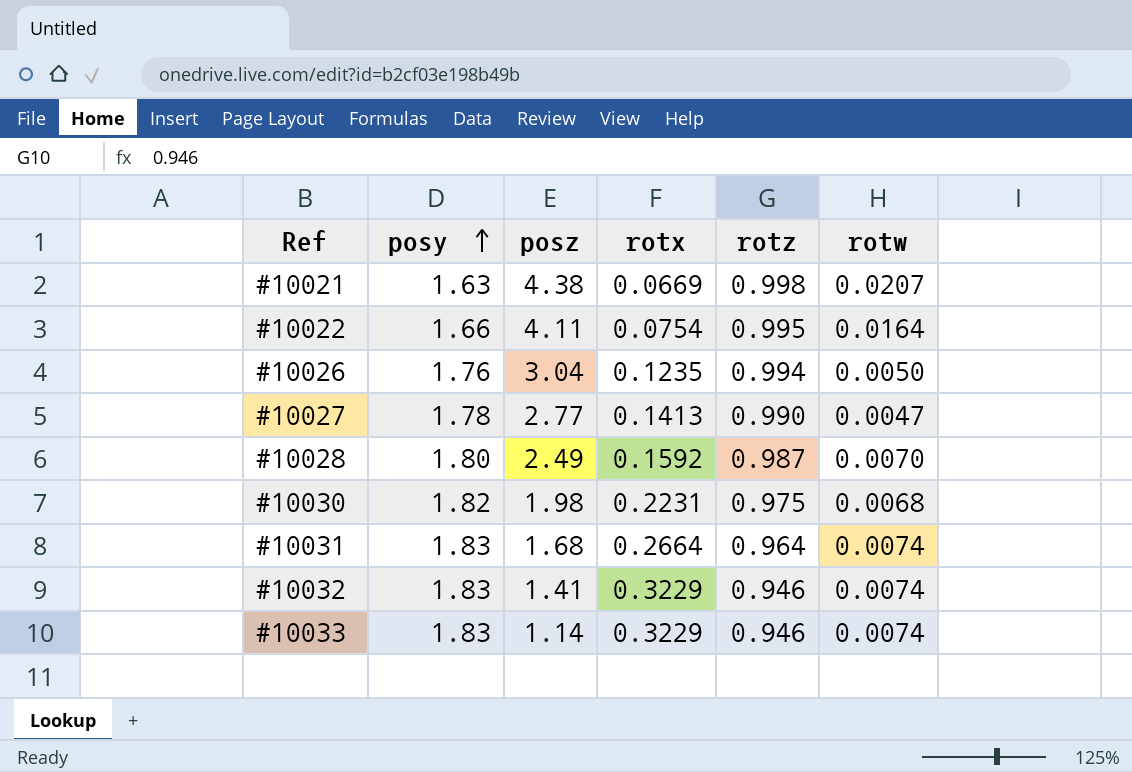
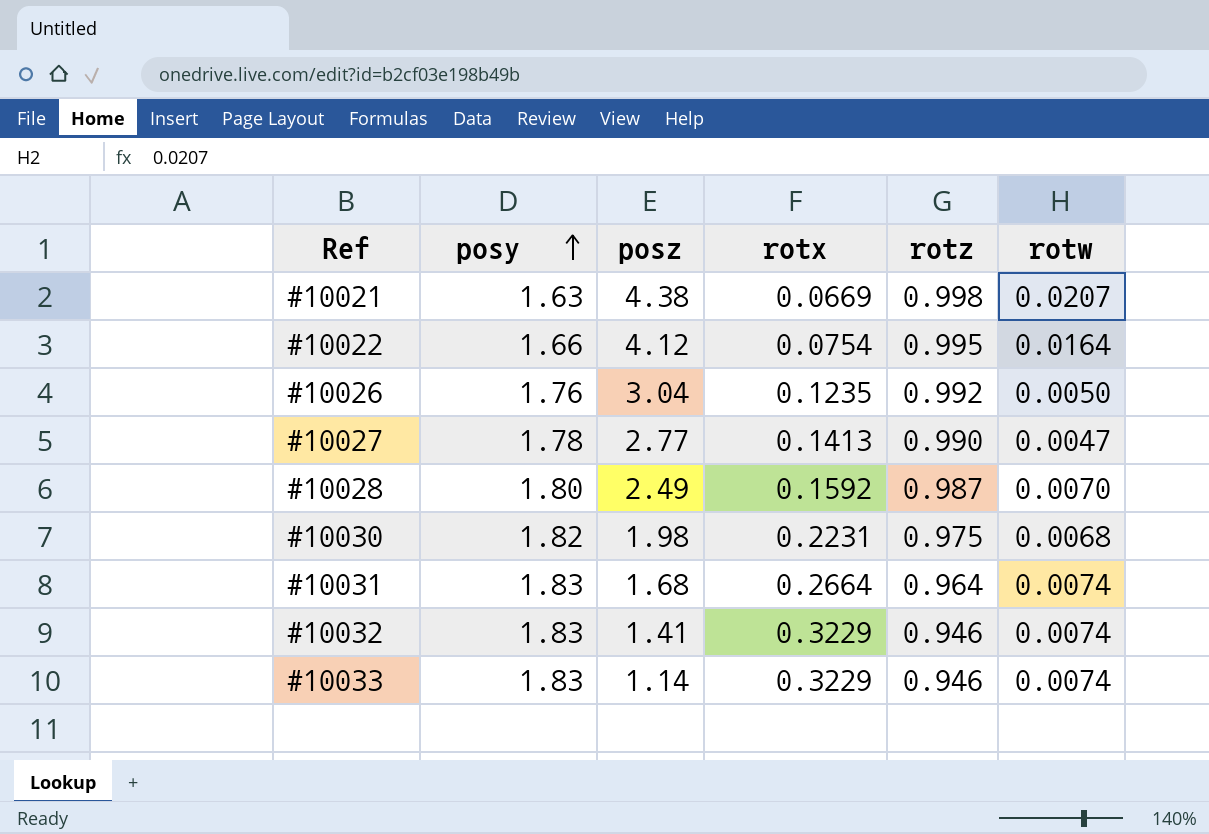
#10022 | posz: 4.11 -> 4.12
#10026 | rotz: 0.994 -> 0.992

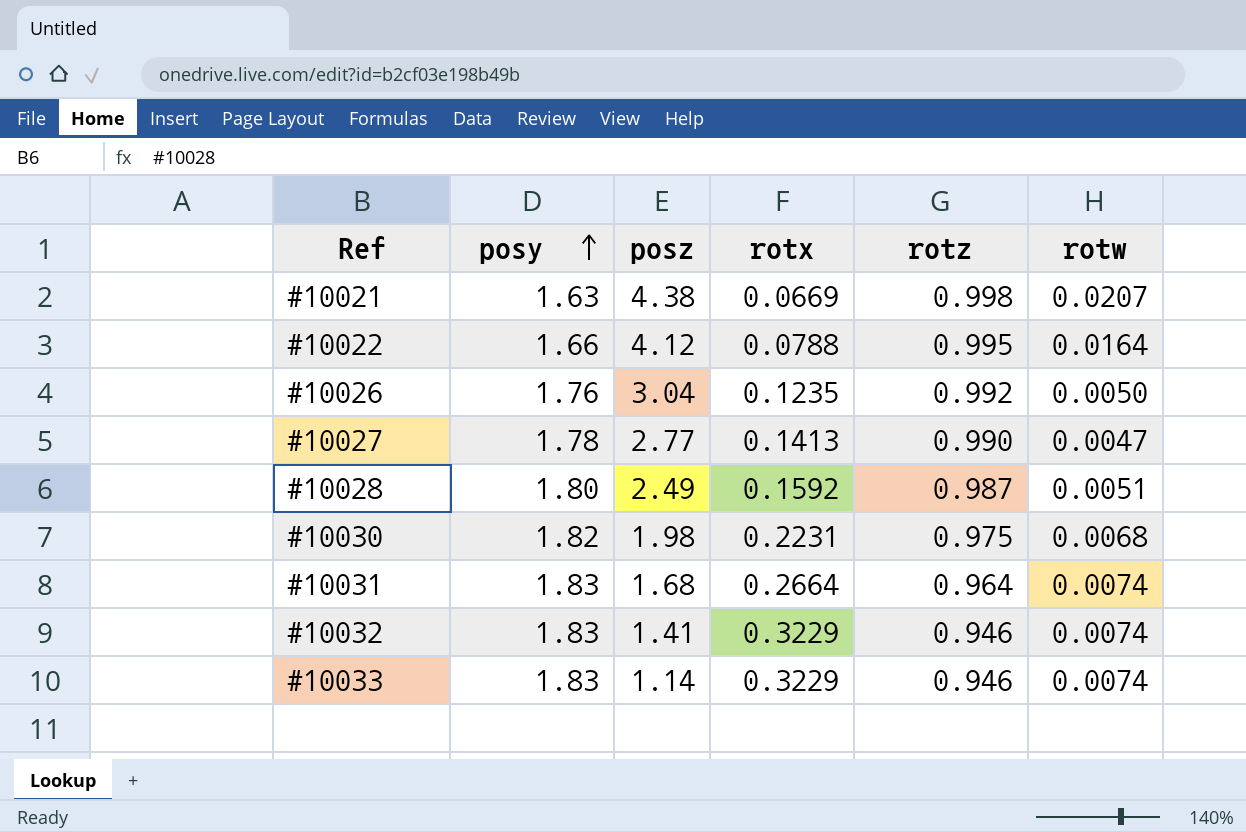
#10022 | rotx: 0.0754 -> 0.0788
#10028 | rotw: 0.0070 -> 0.0051

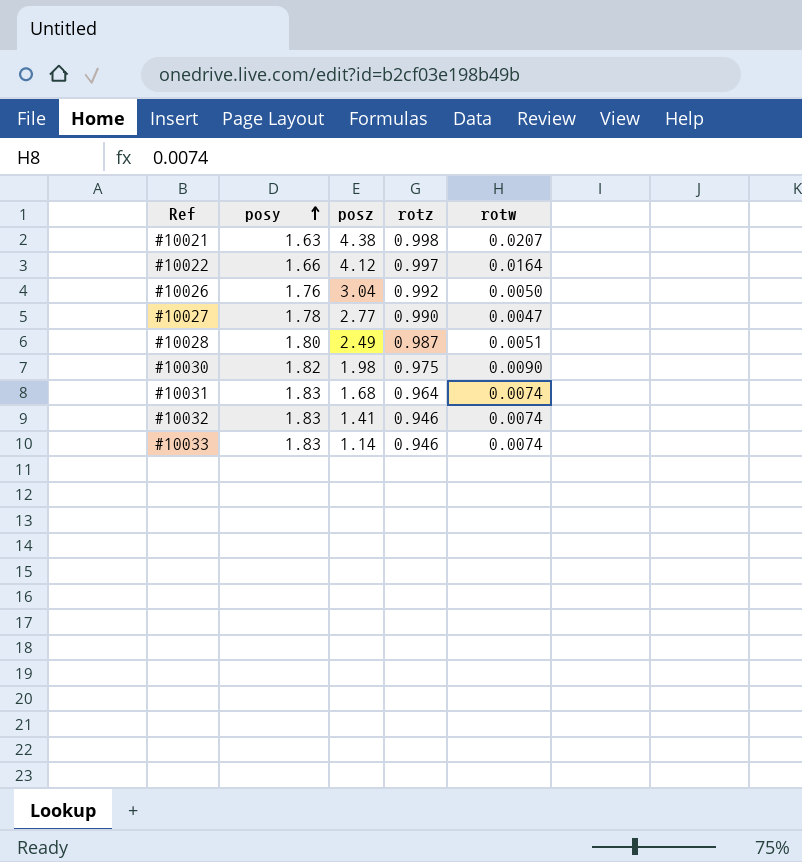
column rotx | position: 4 -> none
#10022 | rotz: 0.995 -> 0.997
#10030 | rotw: 0.0068 -> 0.0090

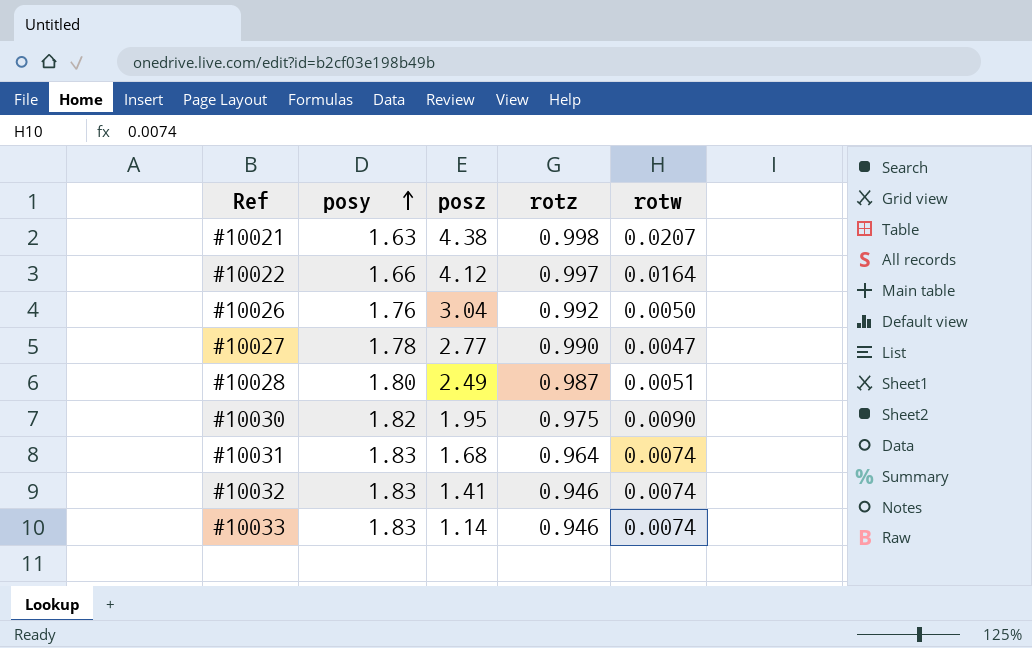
#10030 | posz: 1.98 -> 1.95

